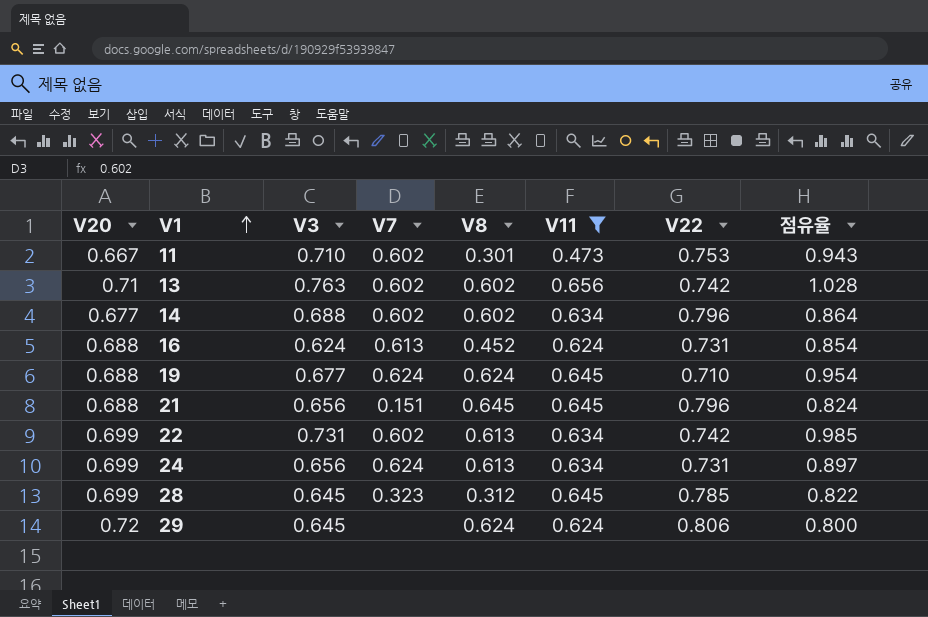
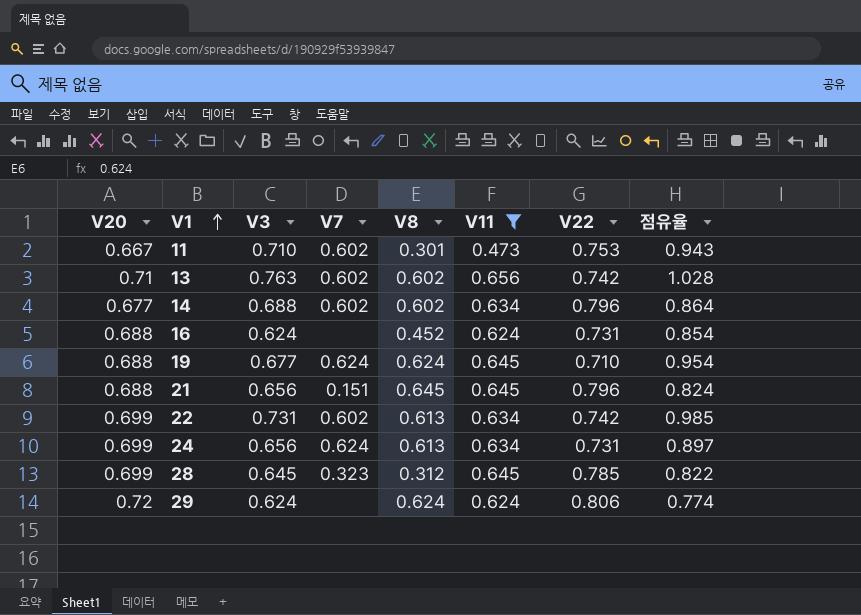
16 | V7: 0.613 -> none
29 | V3: 0.645 -> 0.624
29 | 점유율: 0.800 -> 0.774

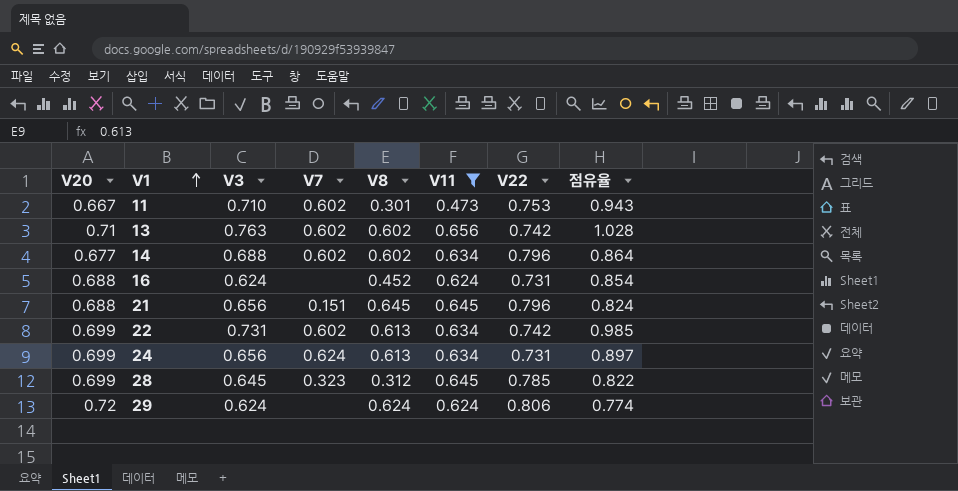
row 19: 0.688 | 0.677 | 0.624 | 0.624 | 0.645 | 0.710 | 0.954 -> none

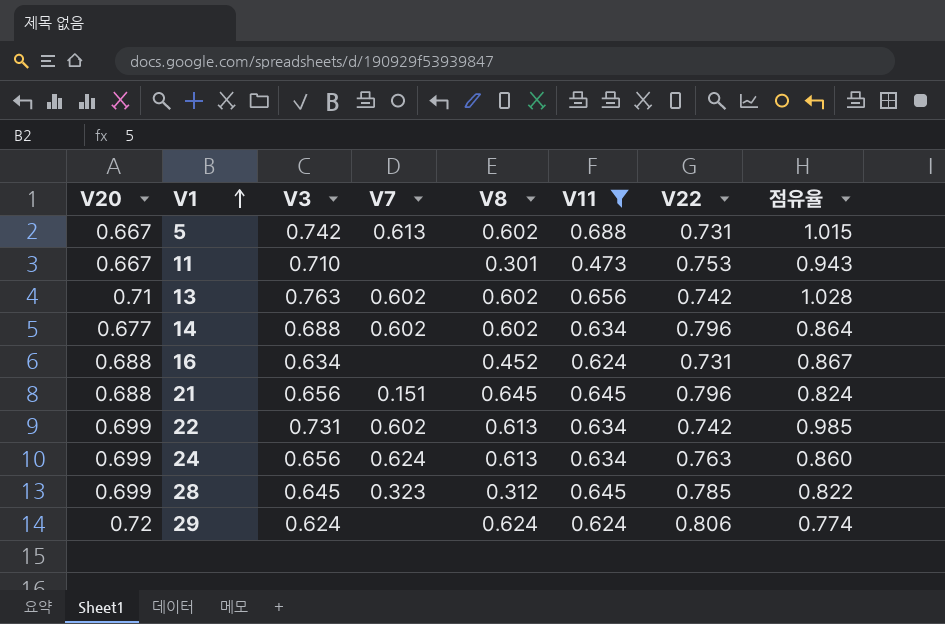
row 5: none -> 0.667 | 0.742 | 0.613 | 0.602 | 0.688 | 0.731 | 1.015
11 | V7: 0.602 -> none
16 | V3: 0.624 -> 0.634
16 | 점유율: 0.854 -> 0.867
24 | V22: 0.731 -> 0.763
24 | 점유율: 0.897 -> 0.860

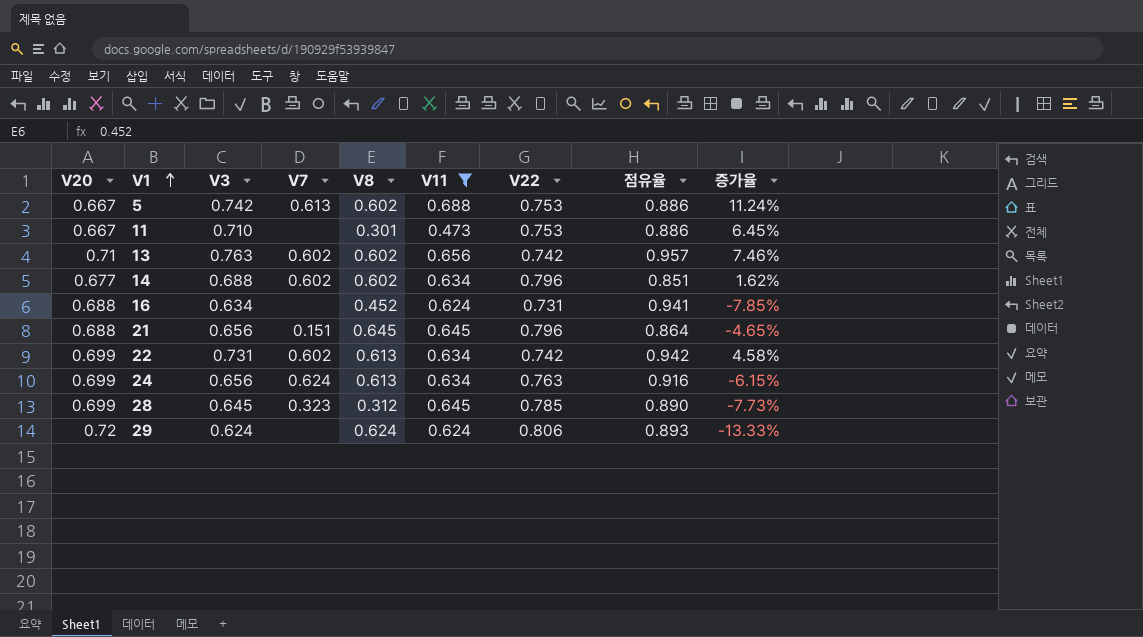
column 점유율 | formula: [V3] / [V22] -> [V20] / [V22]
column 증가율 | formula: none -> ([V3] - [V20]) / [V20]
5 | V22: 0.731 -> 0.753

